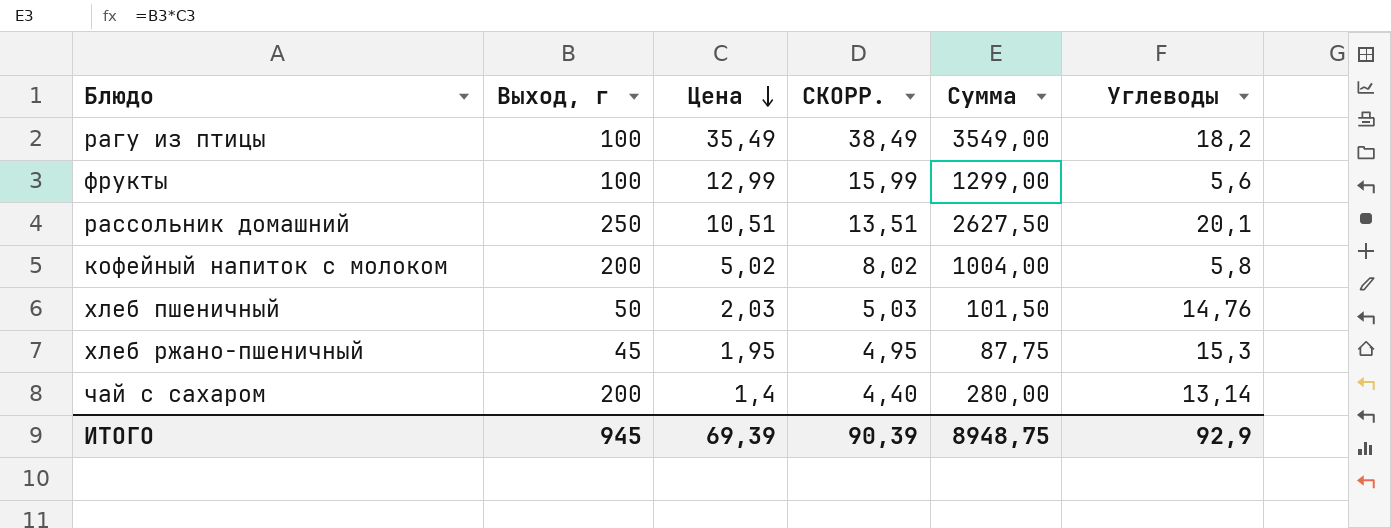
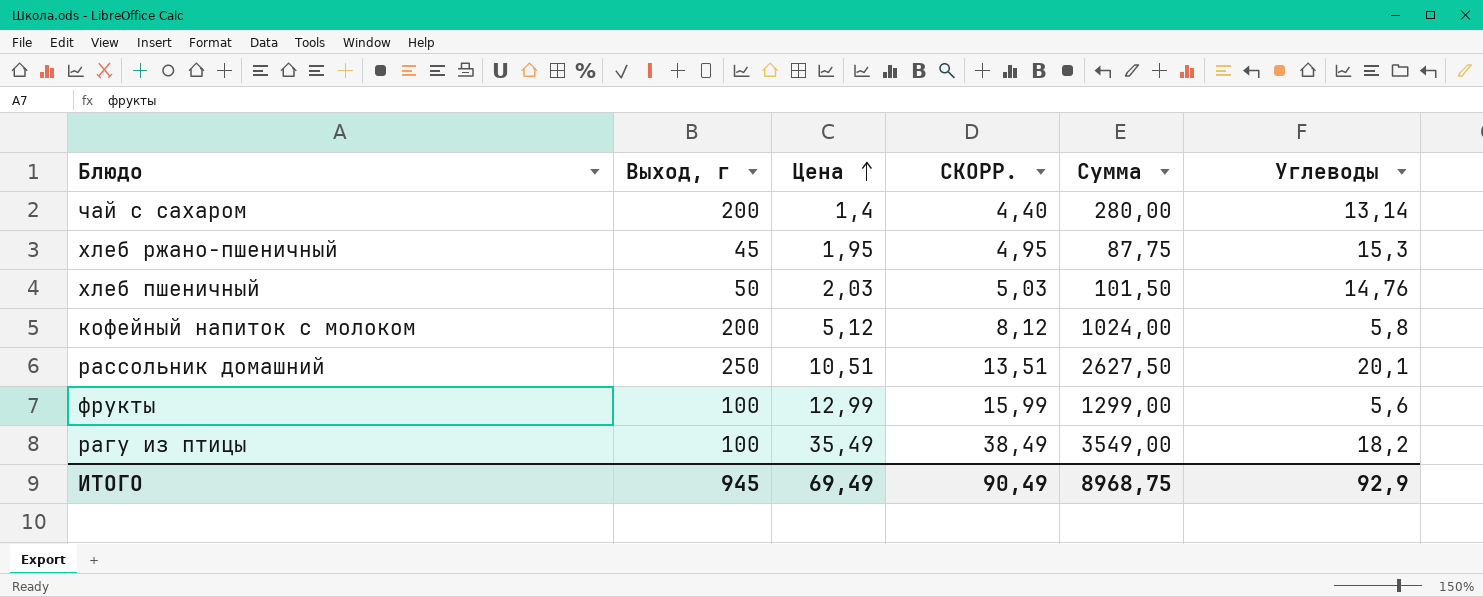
row order: Цена descending -> Цена ascending
кофейный напиток с молоком | Цена: 5,02 -> 5,12
кофейный напиток с молоком | СКОРР.: 8,02 -> 8,12
кофейный напиток с молоком | Сумма: 1004,00 -> 1024,00
ИТОГО | Цена: 69,39 -> 69,49
ИТОГО | СКОРР.: 90,39 -> 90,49
ИТОГО | Сумма: 8948,75 -> 8968,75

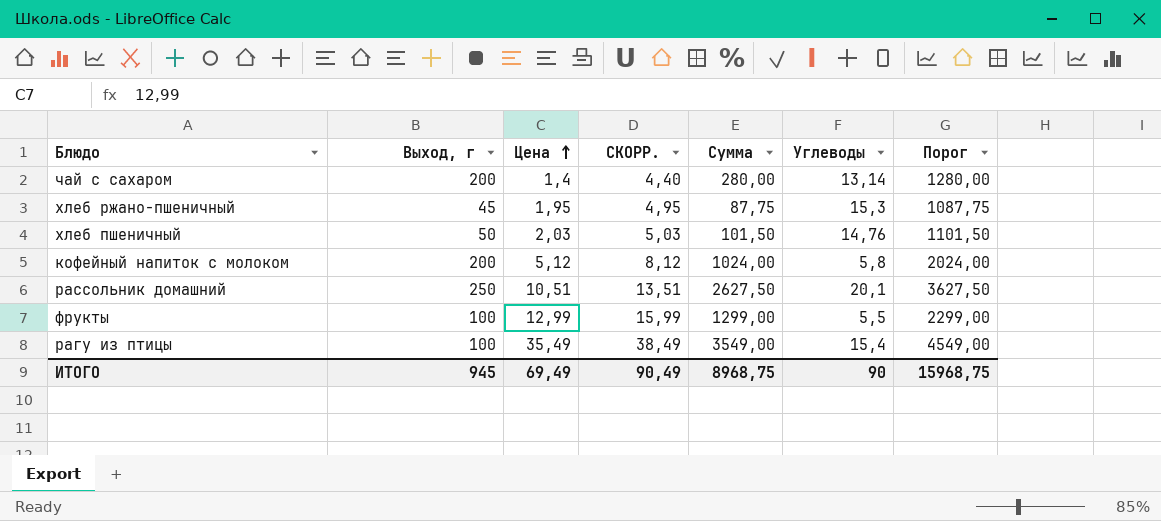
column Порог | formula: none -> [Сумма] + 1000
фрукты | Углеводы: 5,6 -> 5,5
рагу из птицы | Углеводы: 18,2 -> 15,4
ИТОГО | Углеводы: 92,9 -> 90

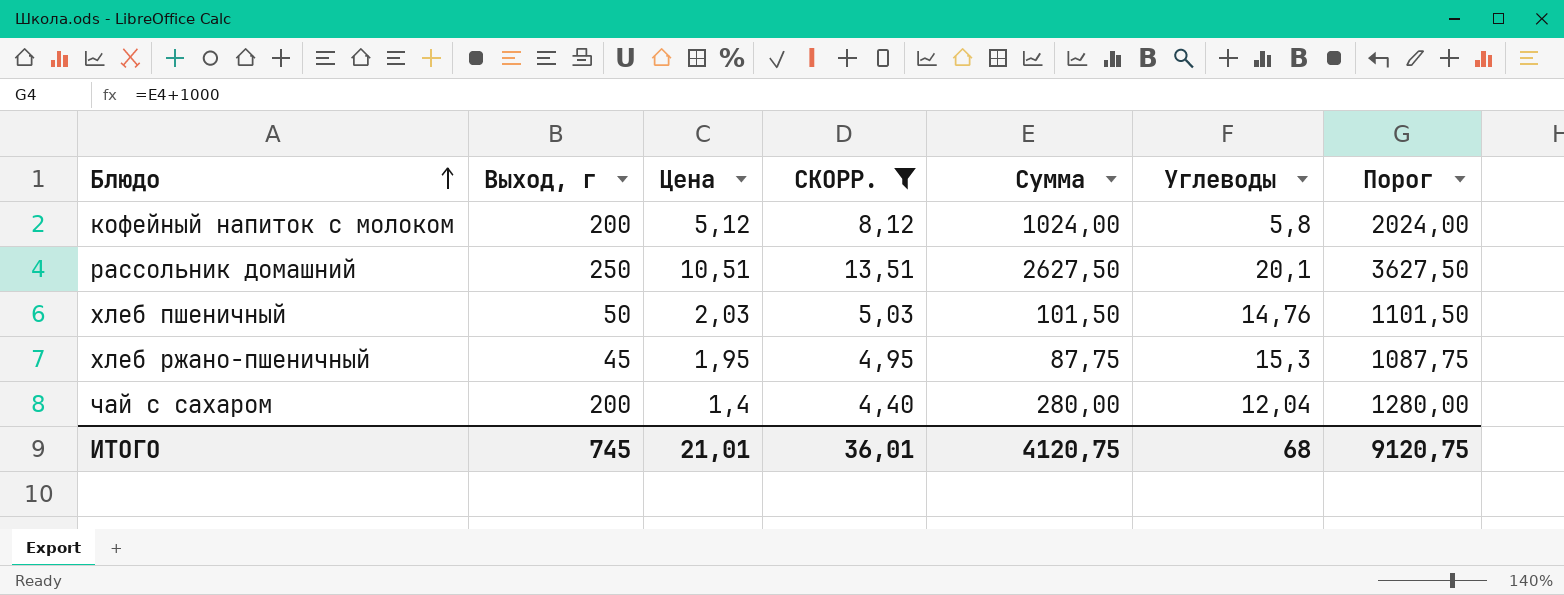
filter: none -> СКОРР. <= 13,51
row order: Цена ascending -> Блюдо ascending
чай с сахаром | Углеводы: 13,14 -> 12,04
ИТОГО | Выход, г: 945 -> 745
ИТОГО | Цена: 69,49 -> 21,01
ИТОГО | СКОРР.: 90,49 -> 36,01
ИТОГО | Сумма: 8968,75 -> 4120,75
ИТОГО | Углеводы: 90 -> 68
ИТОГО | Порог: 15968,75 -> 9120,75

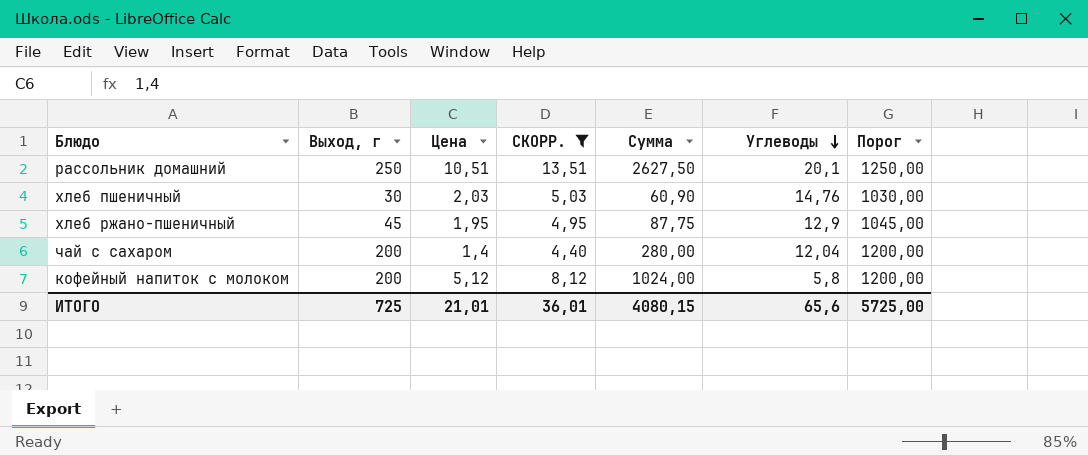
row order: Блюдо ascending -> Углеводы descending
column Порог | formula: [Сумма] + 1000 -> [Выход, г] + 1000
хлеб пшеничный | Выход, г: 50 -> 30
хлеб пшеничный | Сумма: 101,50 -> 60,90
хлеб ржано-пшеничный | Углеводы: 15,3 -> 12,9
ИТОГО | Выход, г: 745 -> 725
ИТОГО | Сумма: 4120,75 -> 4080,15
ИТОГО | Углеводы: 68 -> 65,6
ИТОГО | Порог: 9120,75 -> 5725,00

